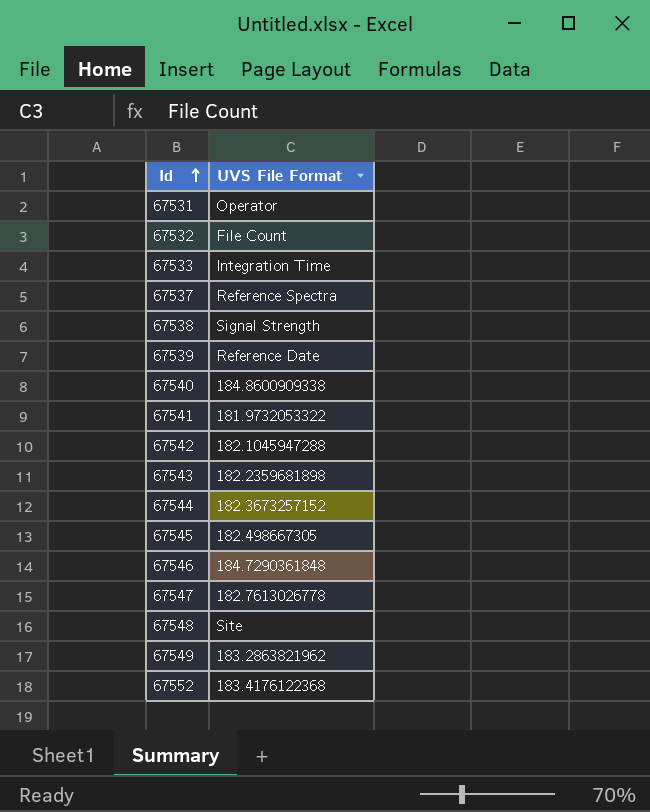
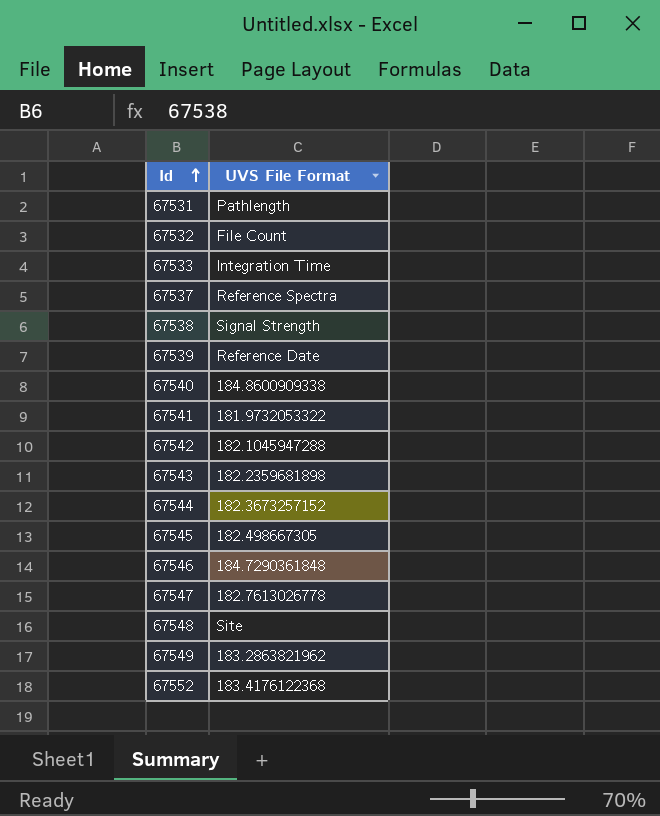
67531 | UVS File Format: Operator -> Pathlength

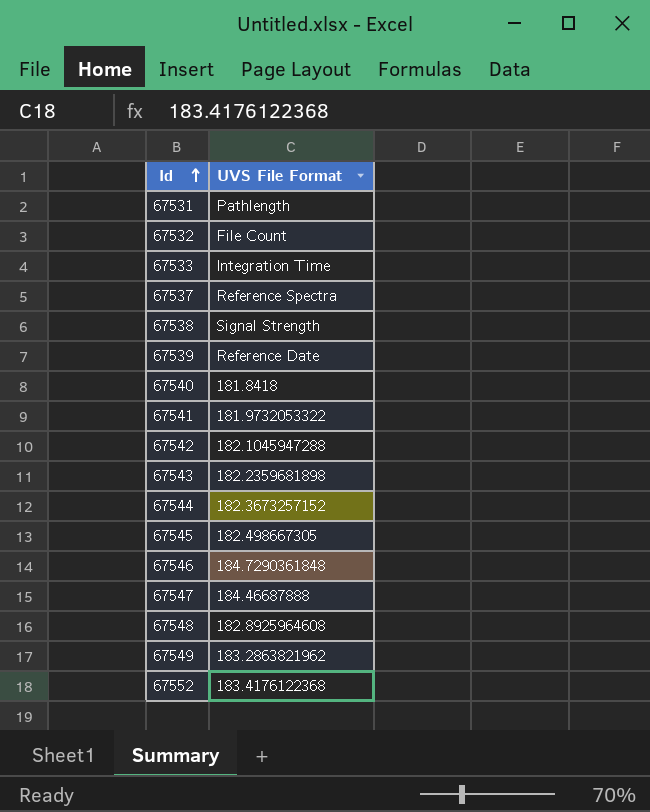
67540 | UVS File Format: 184.8600909338 -> 181.8418
67547 | UVS File Format: 182.7613026778 -> 184.46687888
67548 | UVS File Format: Site -> 182.8925964608

